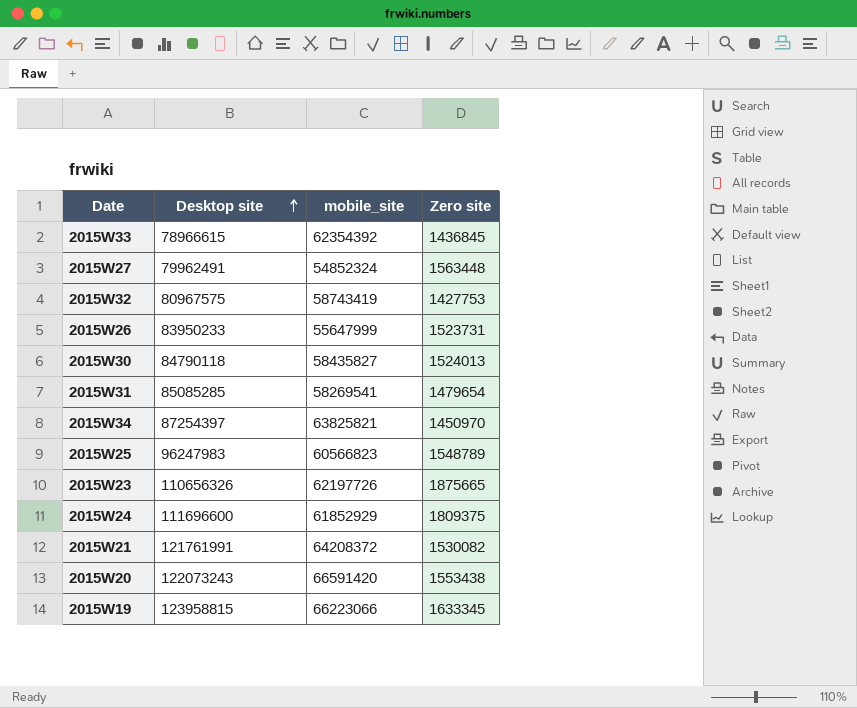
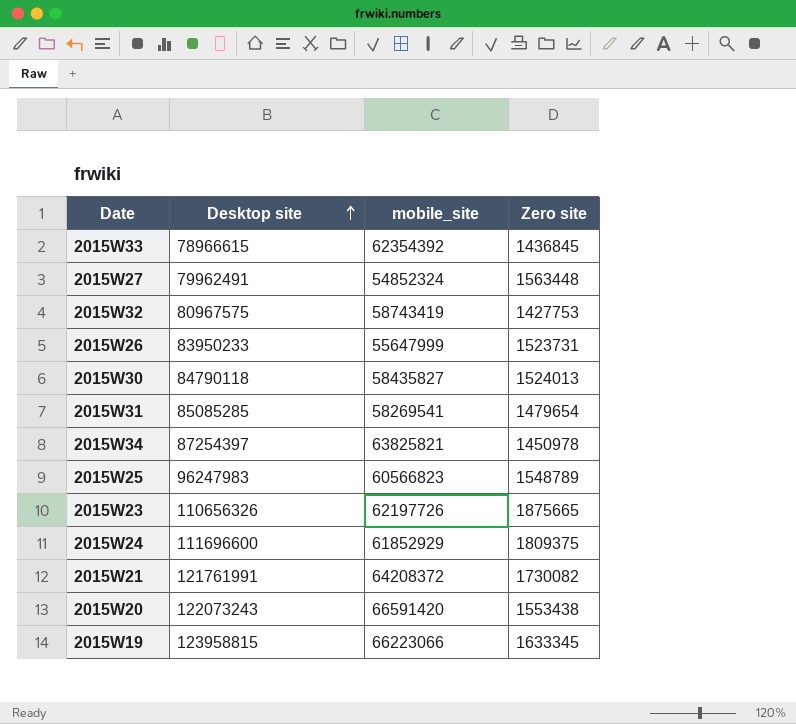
2015W34 | Zero site: 1450970 -> 1450978
2015W21 | Zero site: 1530082 -> 1730082

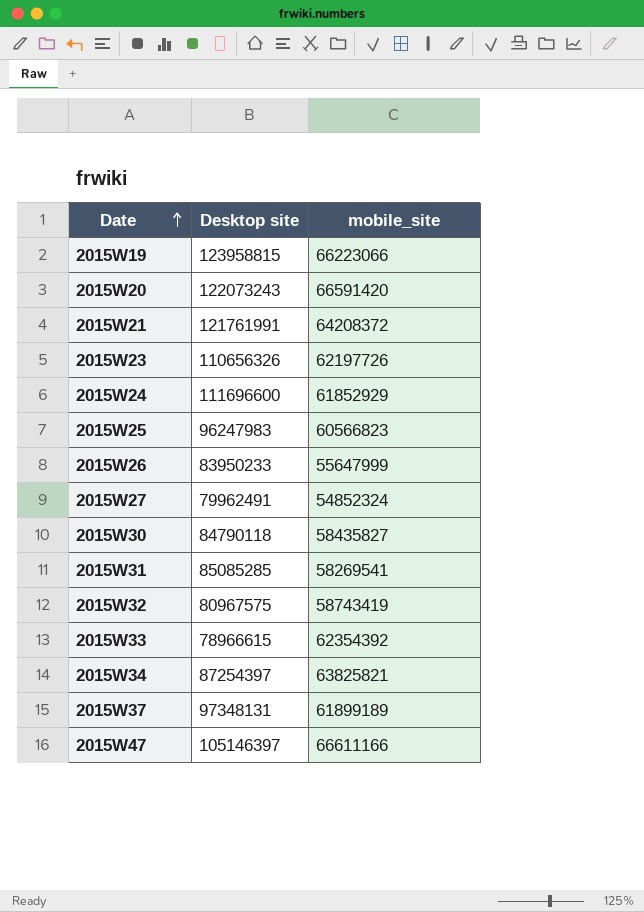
row order: Desktop site ascending -> Date ascending
column Zero site | position: 4 -> none
row 2015W37: none -> 97348131 | 61899189
row 2015W47: none -> 105146397 | 66611166

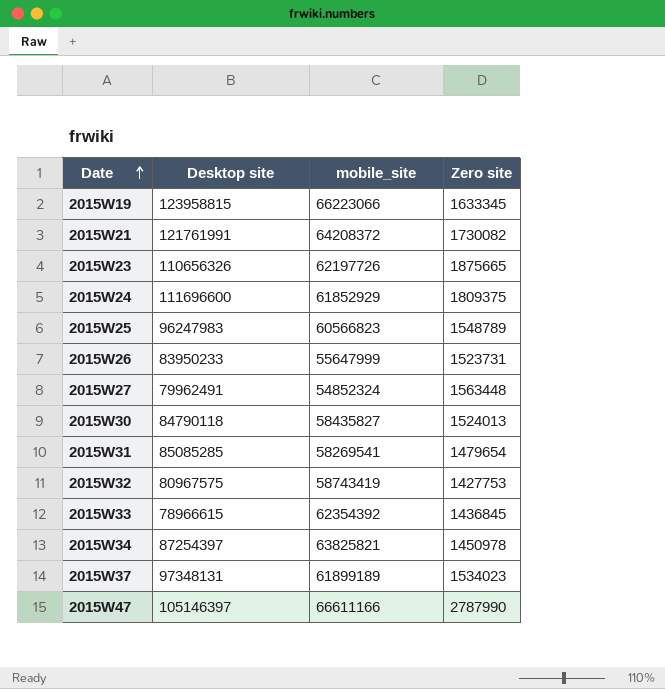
column Zero site | position: none -> 4
row 2015W20: 122073243 | 66591420 -> none

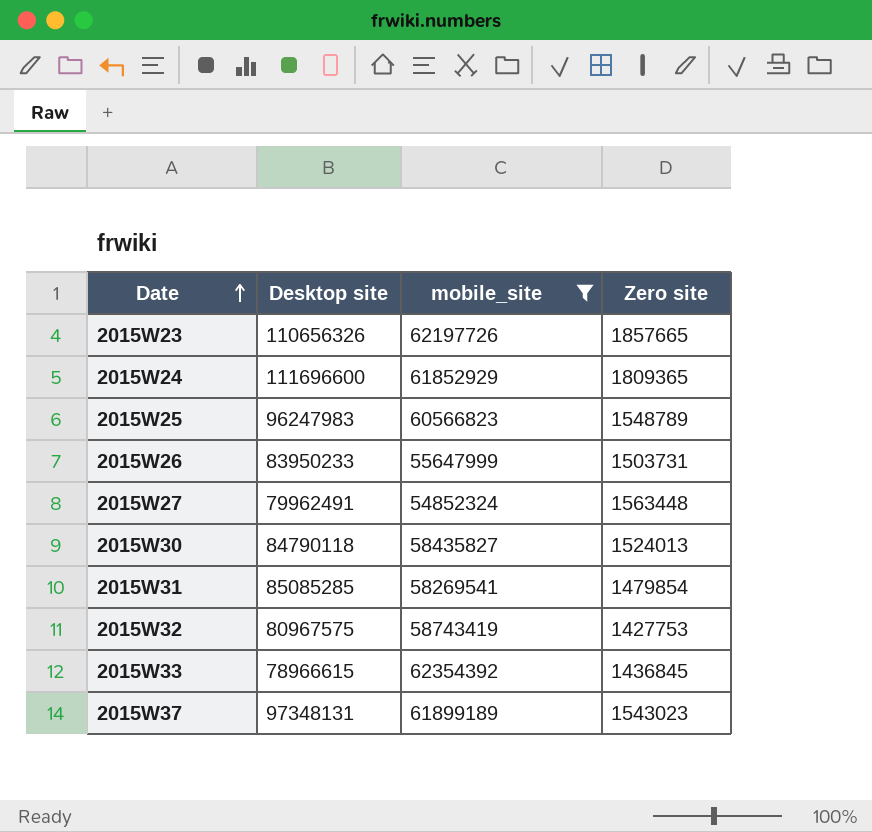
filter: none -> mobile_site <= 62354392
2015W23 | Zero site: 1875665 -> 1857665
2015W24 | Zero site: 1809375 -> 1809365
2015W26 | Zero site: 1523731 -> 1503731
2015W31 | Zero site: 1479654 -> 1479854
2015W37 | Zero site: 1534023 -> 1543023

